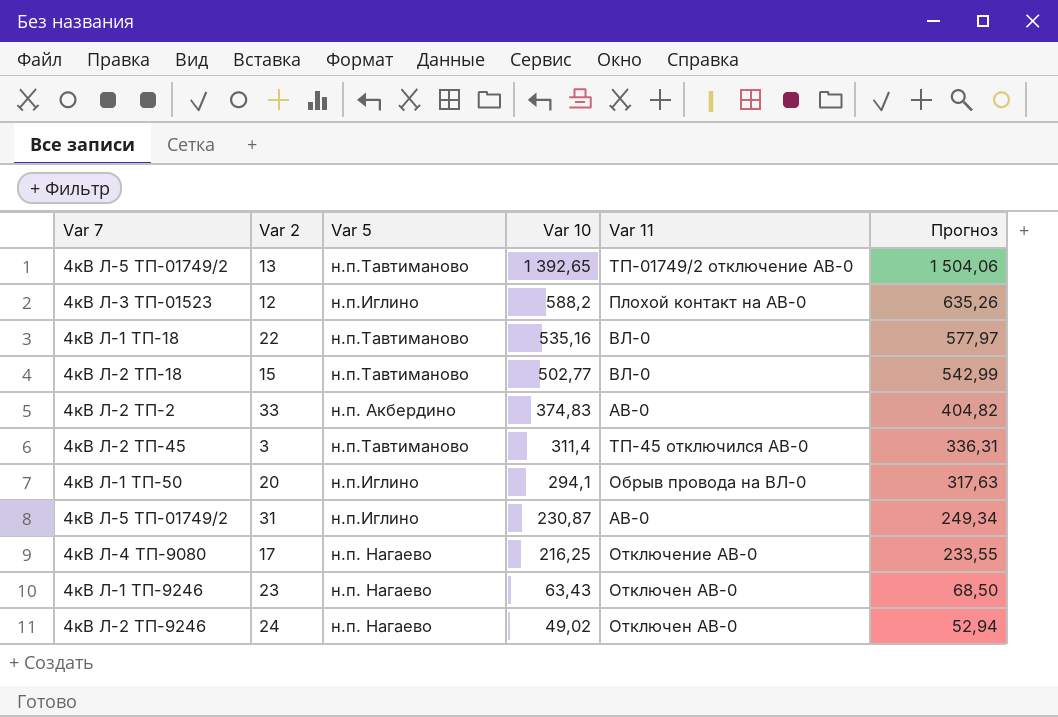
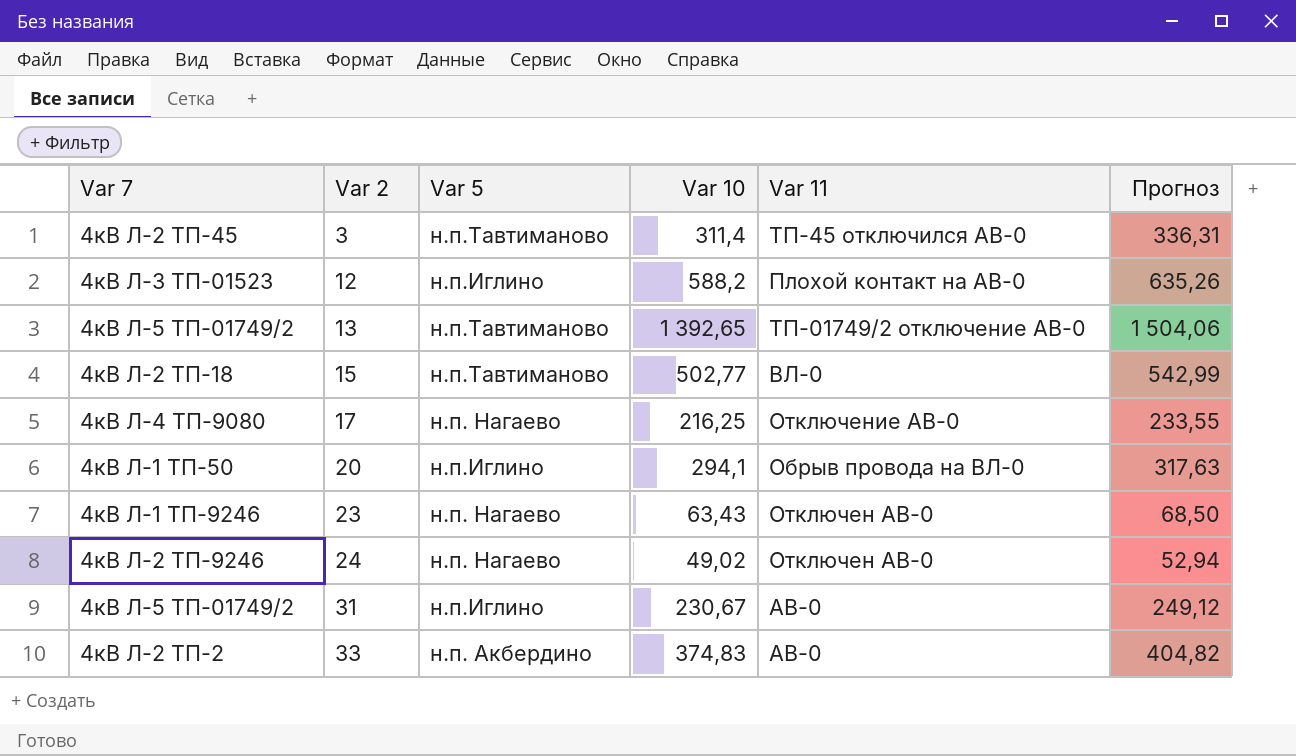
row order: Var 10 descending -> Var 2 ascending
row 22: 4кВ Л-1 ТП-18 | н.п.Тавтиманово | 535,16 | ВЛ-0 | 577,97 -> none
31 | Var 10: 230,87 -> 230,67
31 | Прогноз: 249,34 -> 249,12

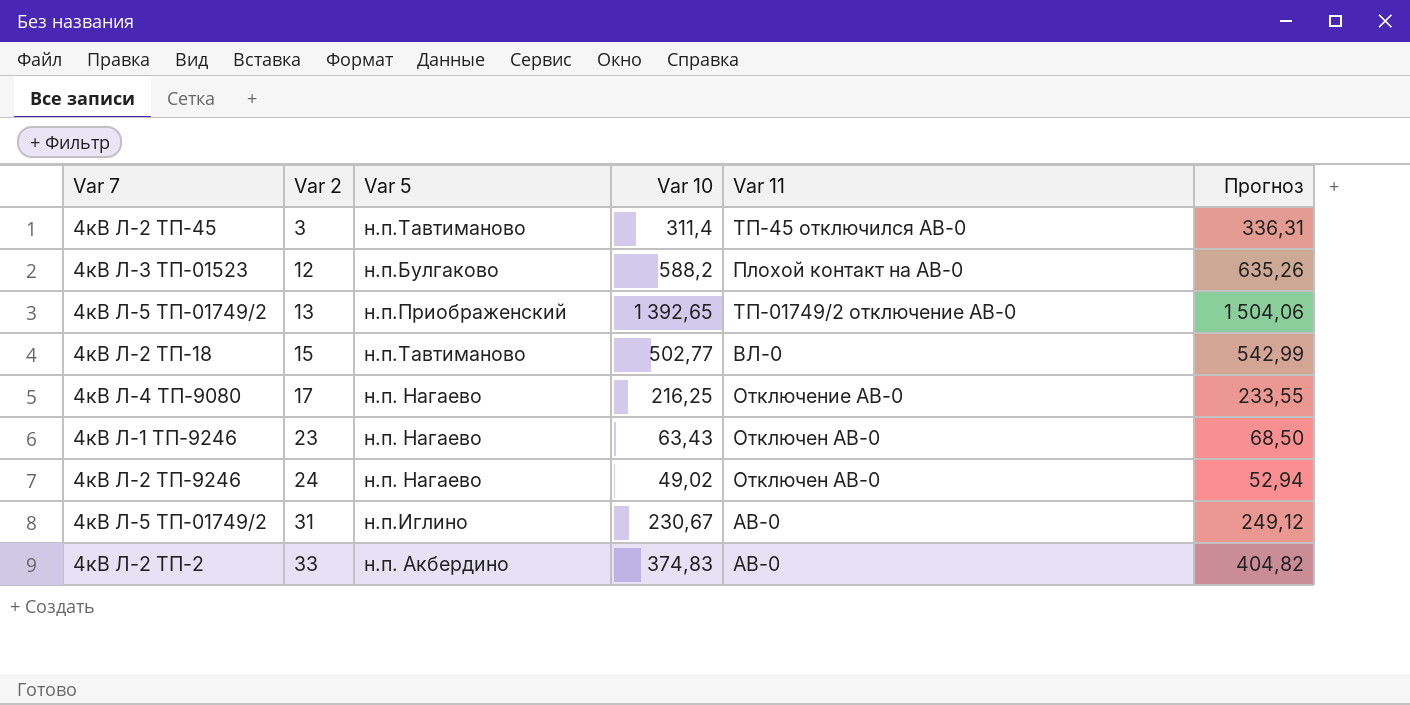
row 20: 4кВ Л-1 ТП-50 | н.п.Иглино | 294,1 | Обрыв провода на ВЛ-0 | 317,63 -> none
12 | Var 5: н.п.Иглино -> н.п.Булгаково
13 | Var 5: н.п.Тавтиманово -> н.п.Приображенский

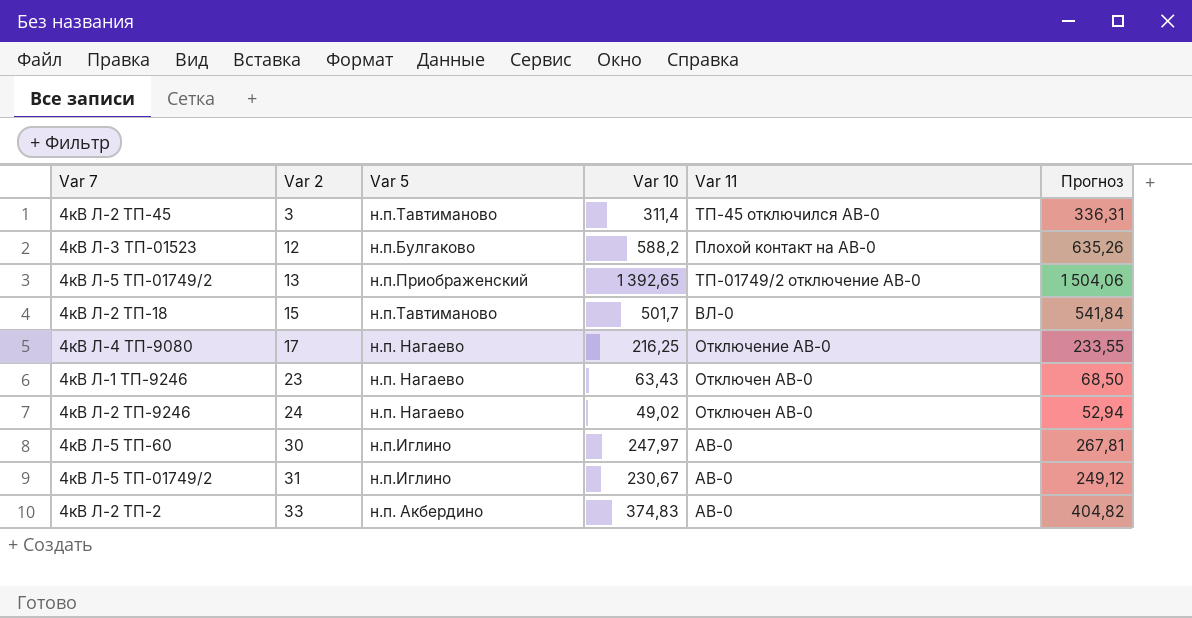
15 | Var 10: 502,77 -> 501,7
15 | Прогноз: 542,99 -> 541,84
row 30: none -> 4кВ Л-5 ТП-60 | н.п.Иглино | 247,97 | АВ-0 | 267,81

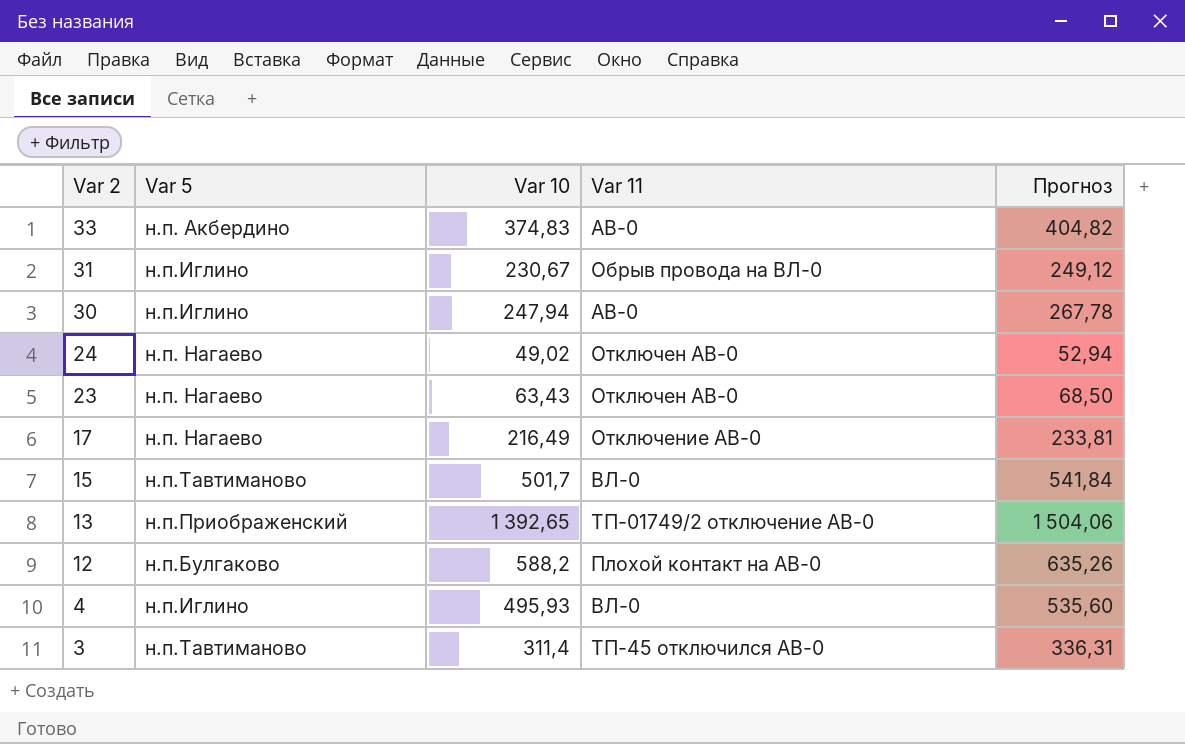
row order: Var 2 ascending -> Var 2 descending
column Var 7 | position: 1 -> none
31 | Var 11: АВ-0 -> Обрыв провода на ВЛ-0
30 | Var 10: 247,97 -> 247,94
30 | Прогноз: 267,81 -> 267,78
17 | Var 10: 216,25 -> 216,49
17 | Прогноз: 233,55 -> 233,81
row 4: none -> н.п.Иглино | 495,93 | ВЛ-0 | 535,60

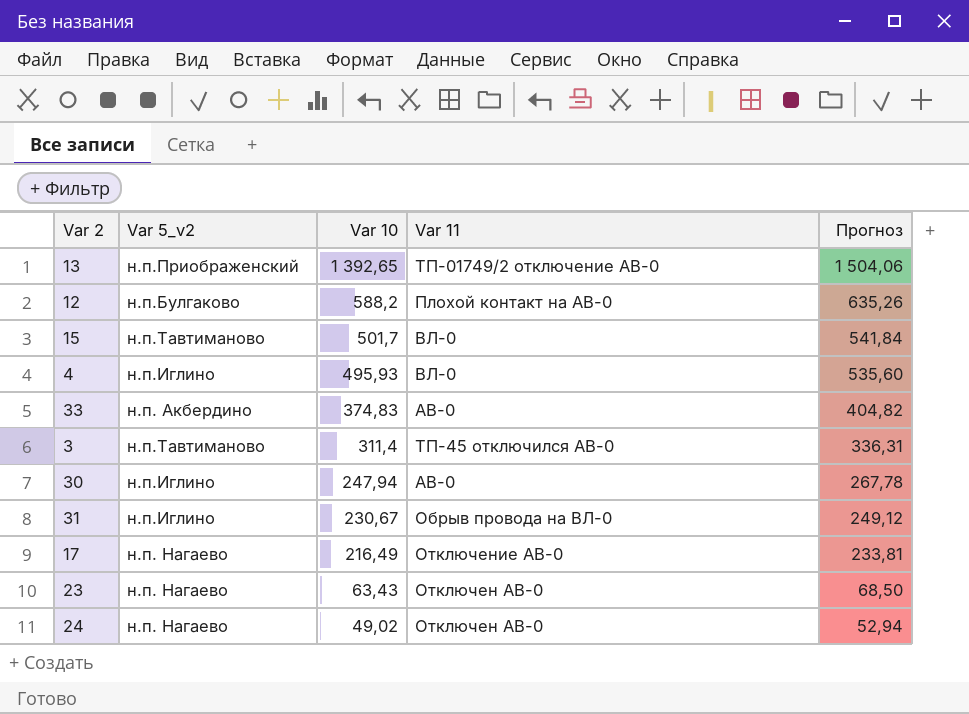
row order: Var 2 descending -> Var 10 descending
column name: Var 5 -> Var 5_v2

